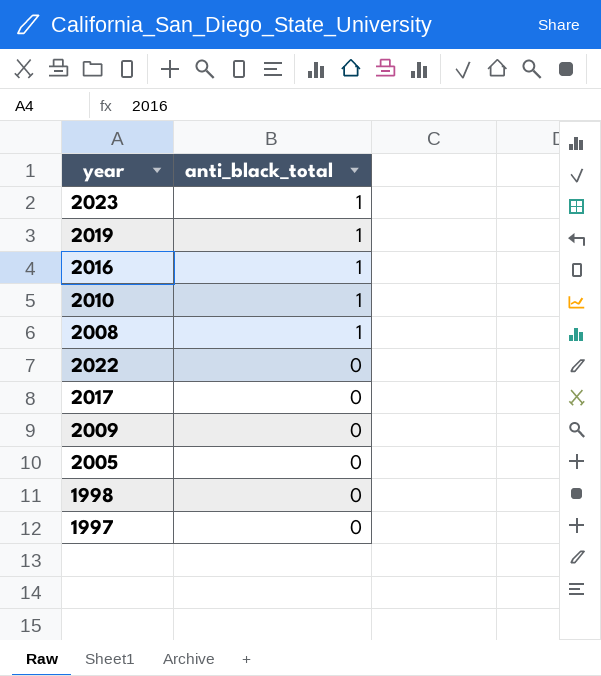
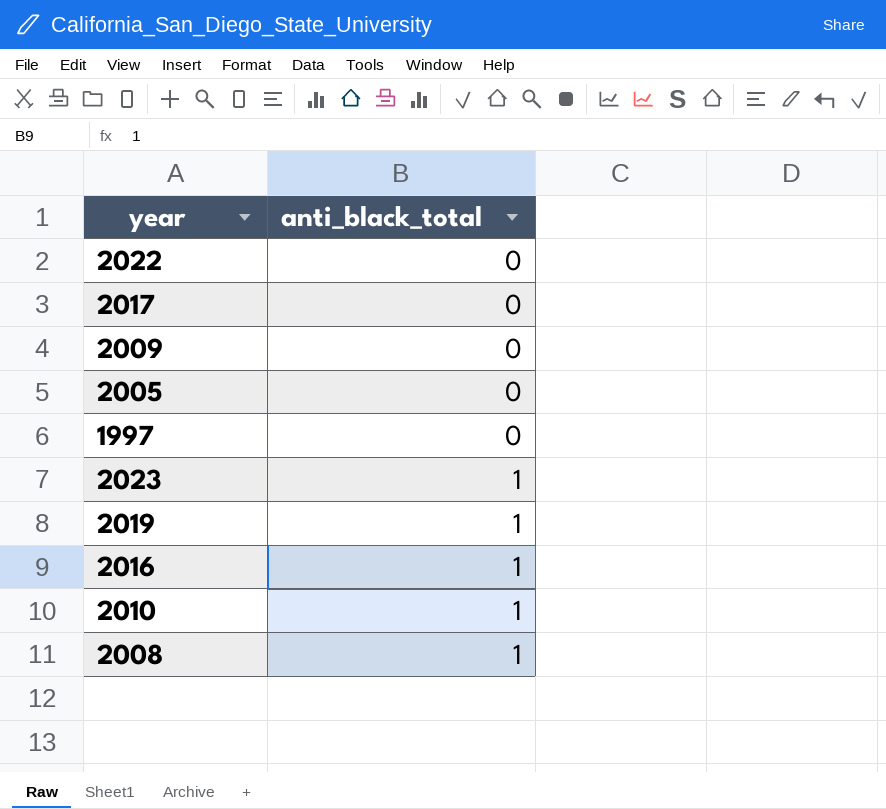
row order: anti_black_total descending -> anti_black_total ascending
row 1998: 0 -> none

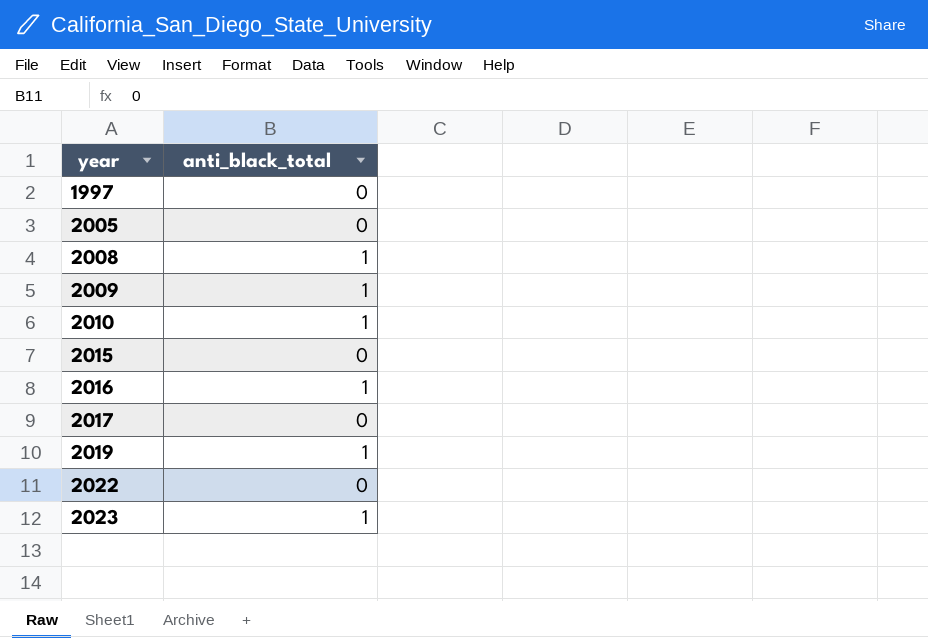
row order: anti_black_total ascending -> year ascending
2009 | anti_black_total: 0 -> 1
row 2015: none -> 0

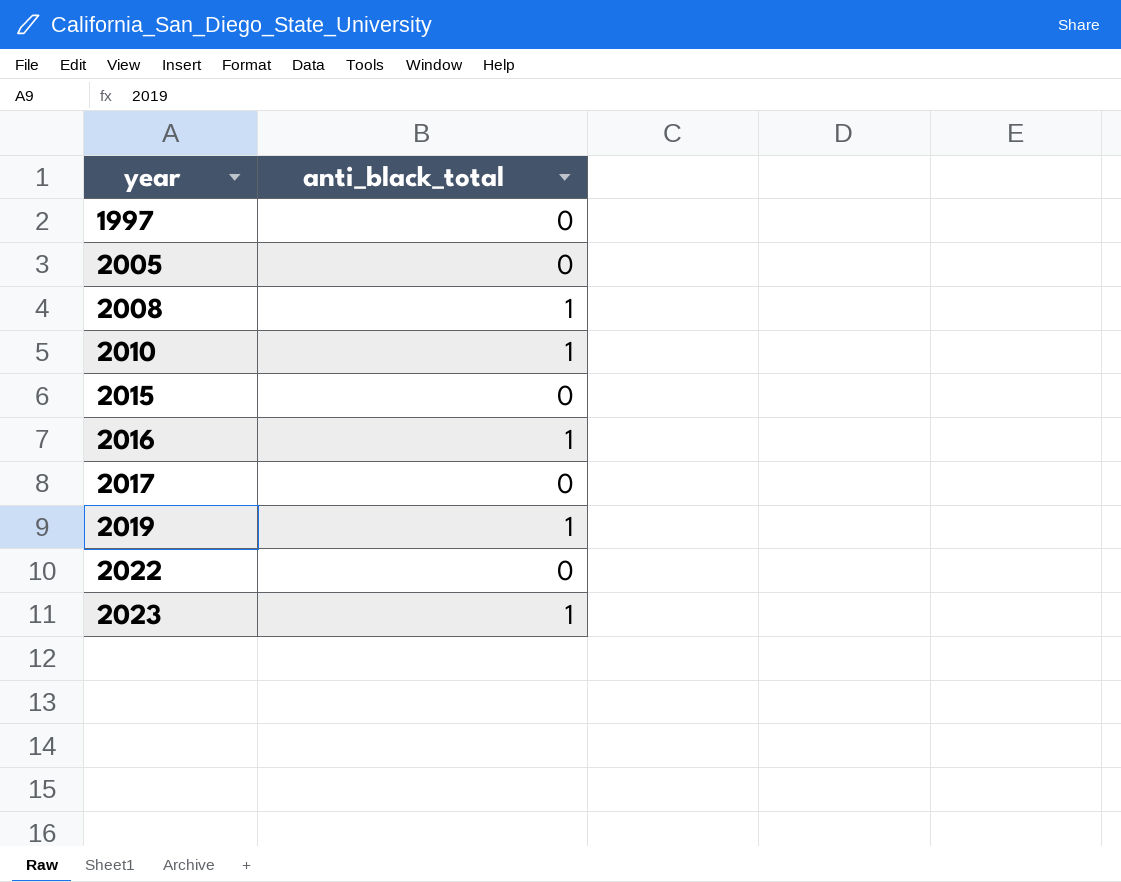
row 2009: 1 -> none

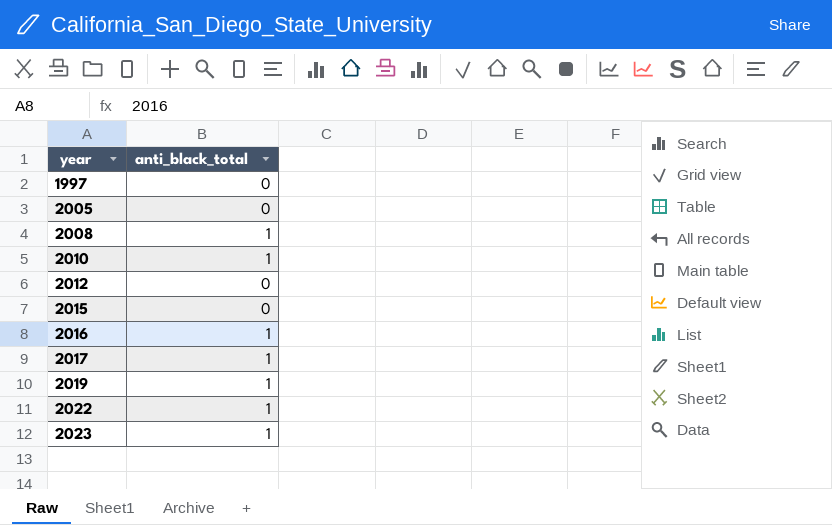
row 2012: none -> 0
2017 | anti_black_total: 0 -> 1
2022 | anti_black_total: 0 -> 1

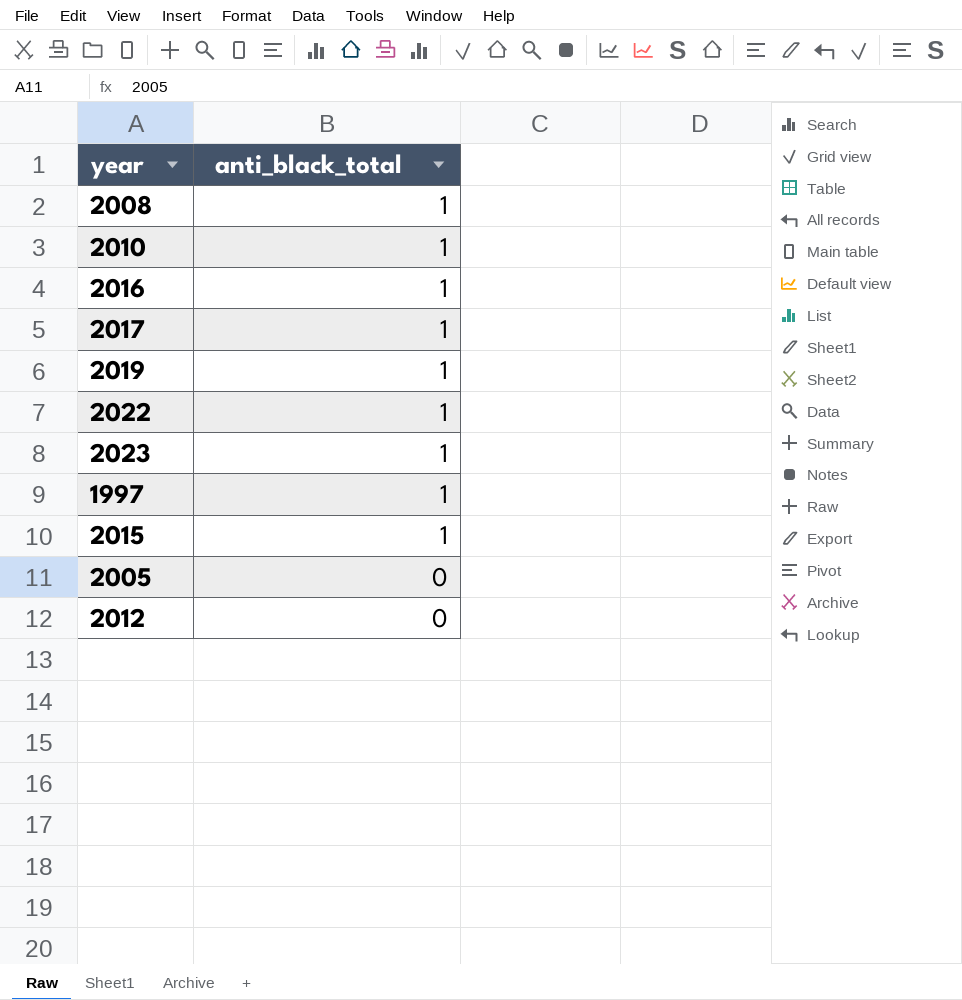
row order: year ascending -> anti_black_total descending
1997 | anti_black_total: 0 -> 1
2015 | anti_black_total: 0 -> 1

